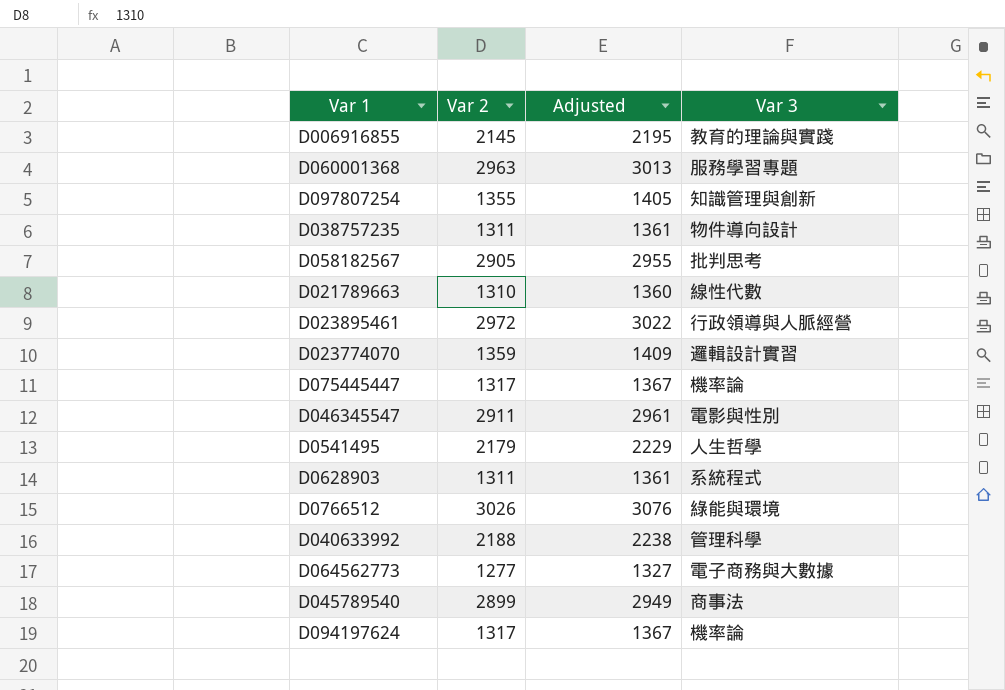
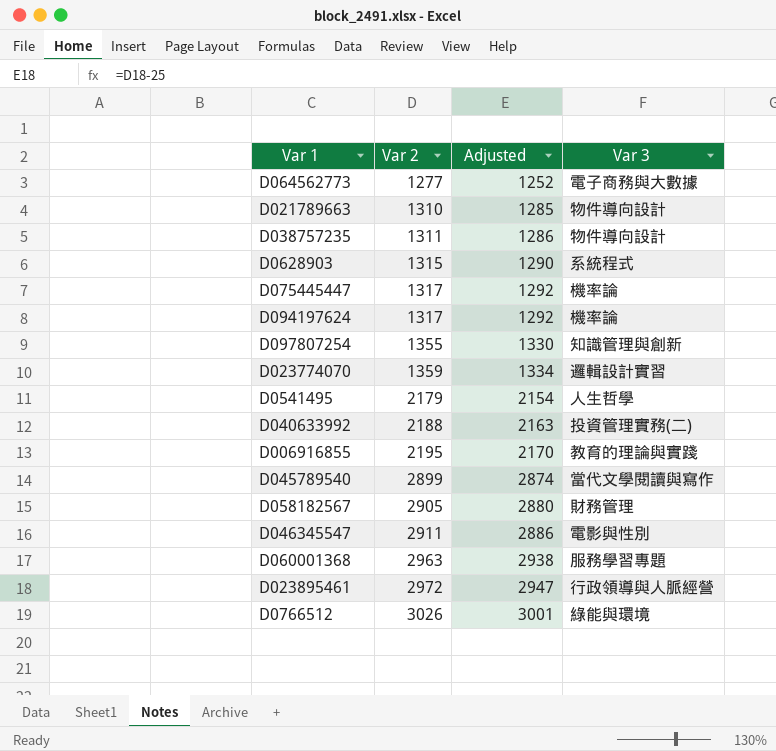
row order: none -> Var 2 ascending
column Adjusted | formula: [Var 2] + 50 -> [Var 2] - 25
D021789663 | Var 3: 線性代數 -> 物件導向設計
D0628903 | Var 2: 1311 -> 1315
D040633992 | Var 3: 管理科學 -> 投資管理實務(二)
D006916855 | Var 2: 2145 -> 2195
D045789540 | Var 3: 商事法 -> 當代文學閱讀與寫作
D058182567 | Var 3: 批判思考 -> 財務管理

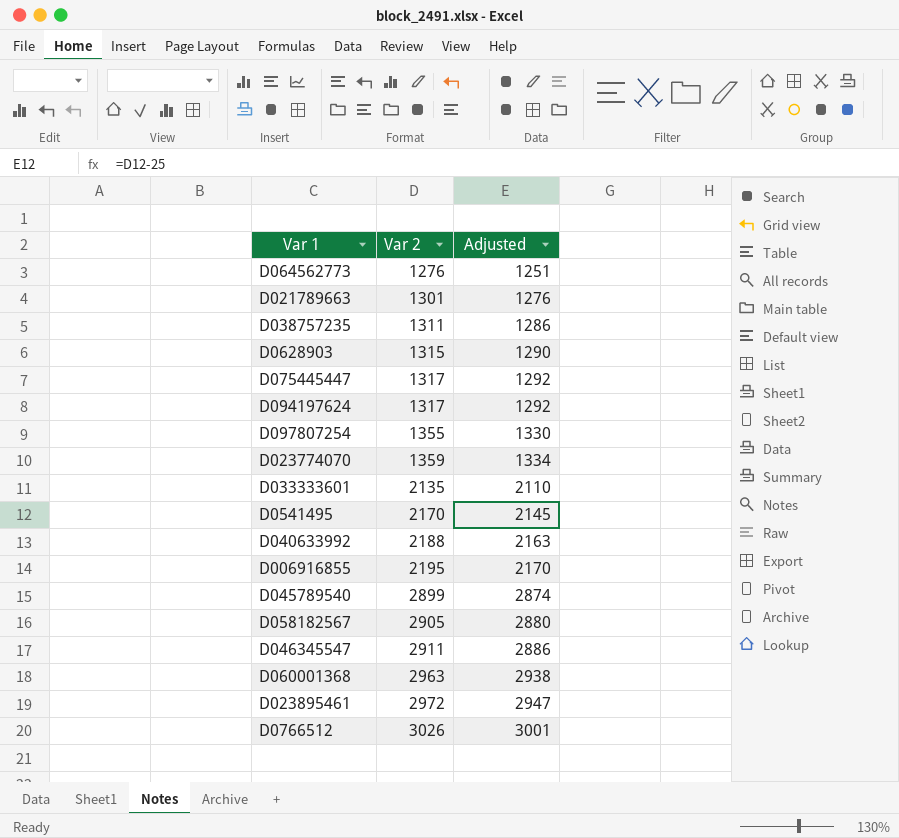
column Var 3 | position: 4 -> none
D064562773 | Var 2: 1277 -> 1276
D064562773 | Adjusted: 1252 -> 1251
D021789663 | Var 2: 1310 -> 1301
D021789663 | Adjusted: 1285 -> 1276
row D033333601: none -> 2135 | 2110
D0541495 | Var 2: 2179 -> 2170
D0541495 | Adjusted: 2154 -> 2145

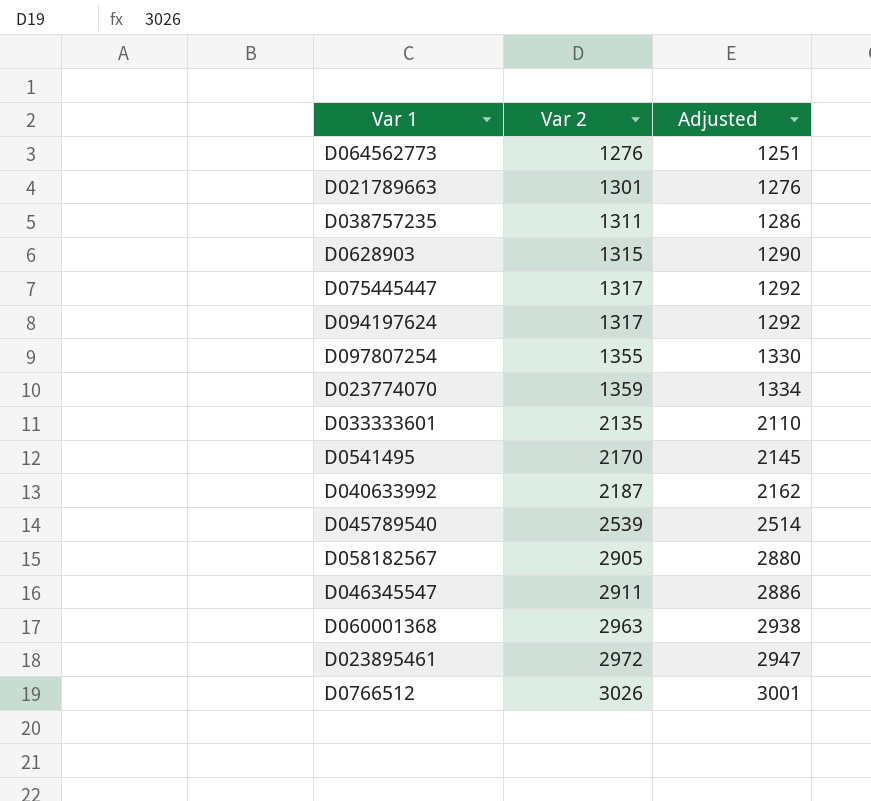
row D006916855: 2195 | 2170 -> none
D040633992 | Var 2: 2188 -> 2187
D040633992 | Adjusted: 2163 -> 2162
D045789540 | Var 2: 2899 -> 2539
D045789540 | Adjusted: 2874 -> 2514

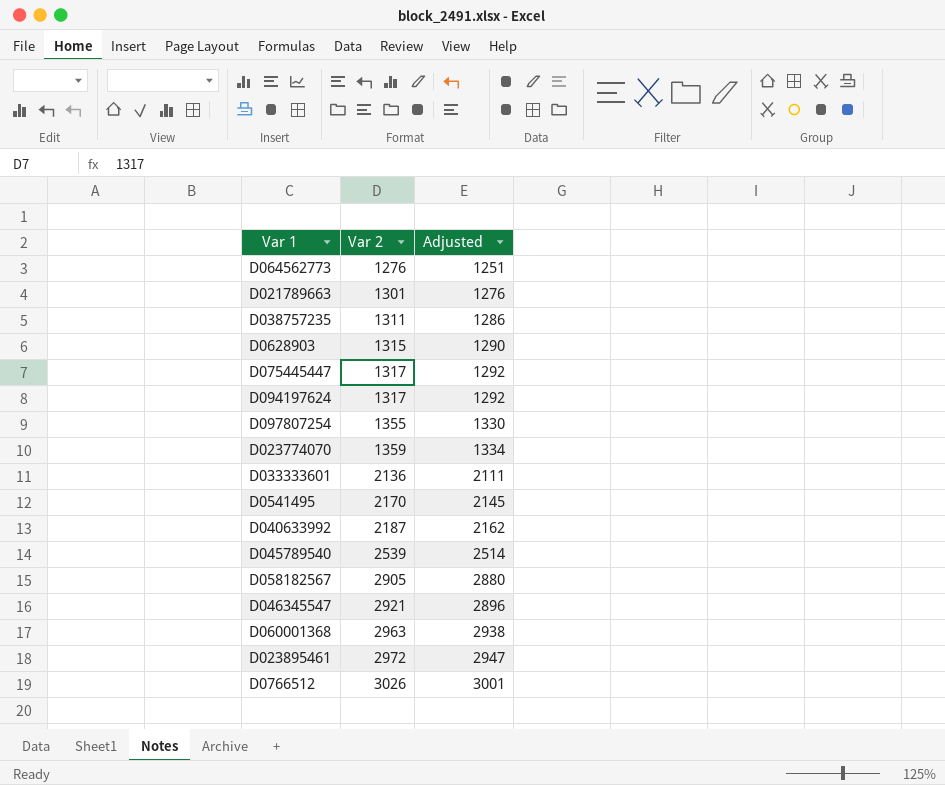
D033333601 | Var 2: 2135 -> 2136
D033333601 | Adjusted: 2110 -> 2111
D046345547 | Var 2: 2911 -> 2921
D046345547 | Adjusted: 2886 -> 2896

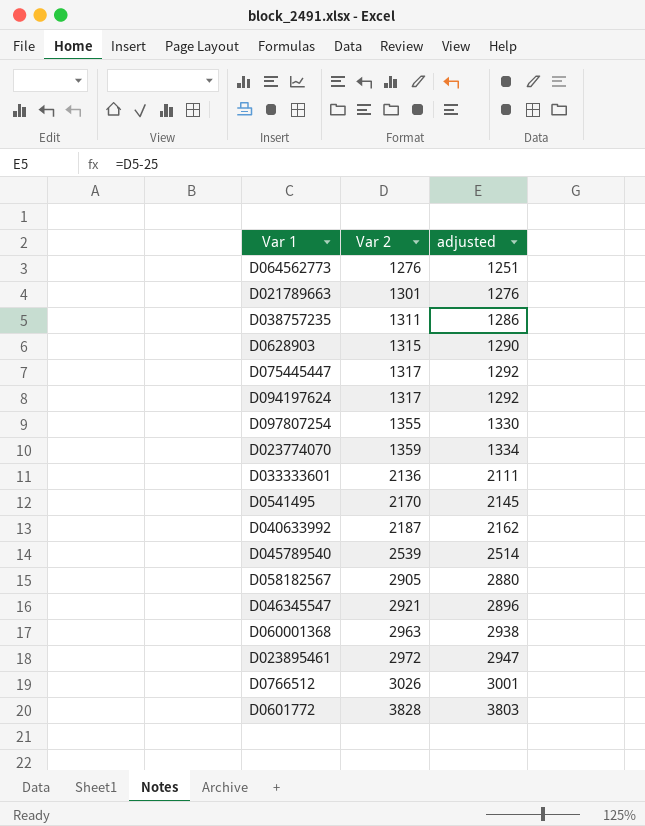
column name: Adjusted -> adjusted
row D0601772: none -> 3828 | 3803

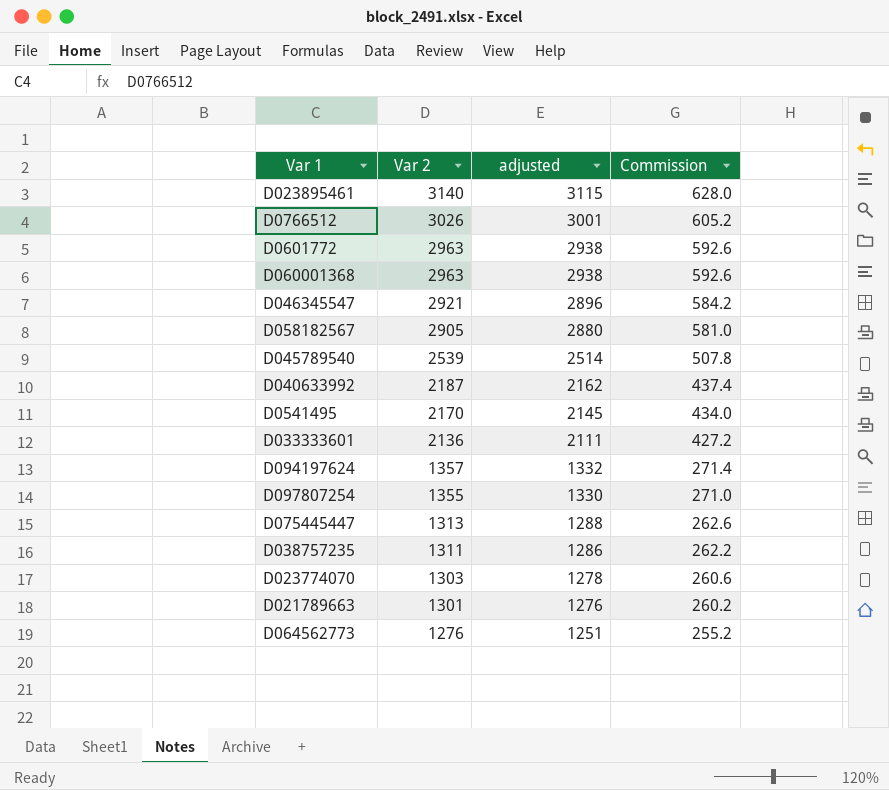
row order: Var 2 ascending -> Var 2 descending
column Commission | formula: none -> [Var 2] * 0.2
row D0628903: 1315 | 1290 -> none
D023895461 | Var 2: 2972 -> 3140
D023895461 | adjusted: 2947 -> 3115
D0601772 | Var 2: 3828 -> 2963
D0601772 | adjusted: 3803 -> 2938
D094197624 | Var 2: 1317 -> 1357
D094197624 | adjusted: 1292 -> 1332
D075445447 | Var 2: 1317 -> 1313
D075445447 | adjusted: 1292 -> 1288
D023774070 | Var 2: 1359 -> 1303
D023774070 | adjusted: 1334 -> 1278

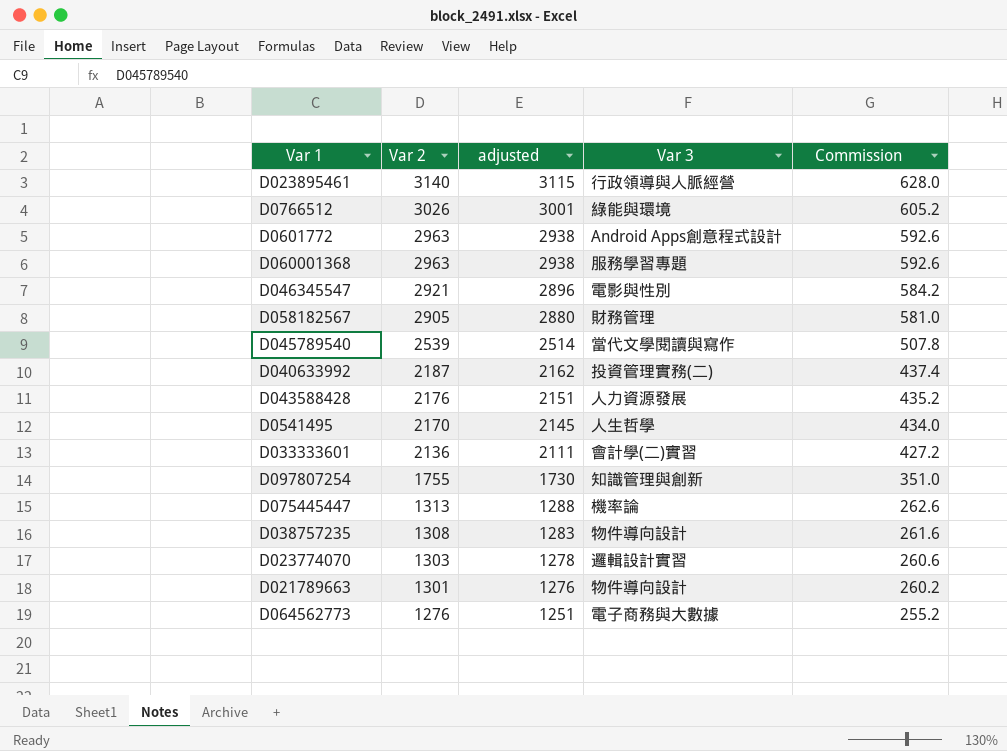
column Var 3 | position: none -> 4
row D094197624: 1357 | 1332 | 271.4 -> none
row D043588428: none -> 2176 | 2151 | 人力資源發展 | 435.2
D097807254 | Var 2: 1355 -> 1755
D097807254 | adjusted: 1330 -> 1730
D097807254 | Commission: 271.0 -> 351.0
D038757235 | Var 2: 1311 -> 1308
D038757235 | adjusted: 1286 -> 1283
D038757235 | Commission: 262.2 -> 261.6

